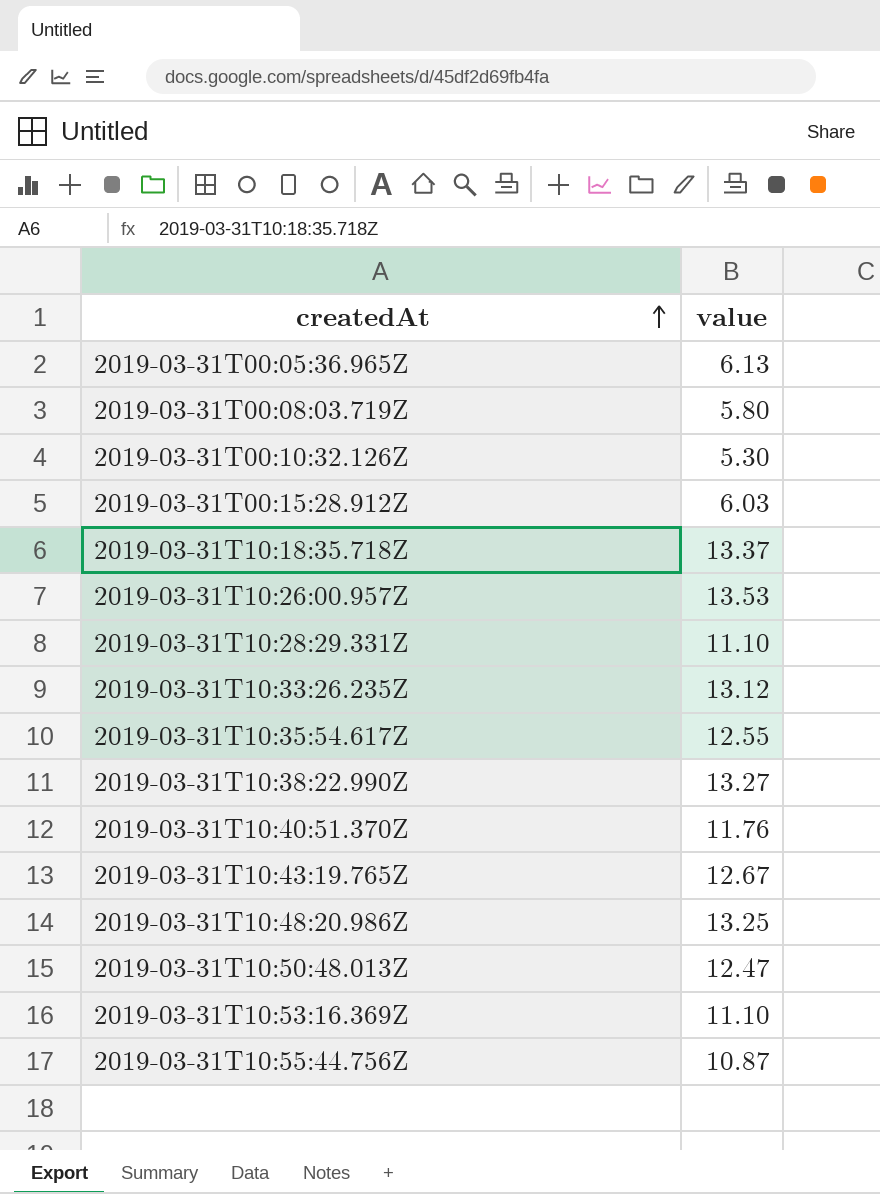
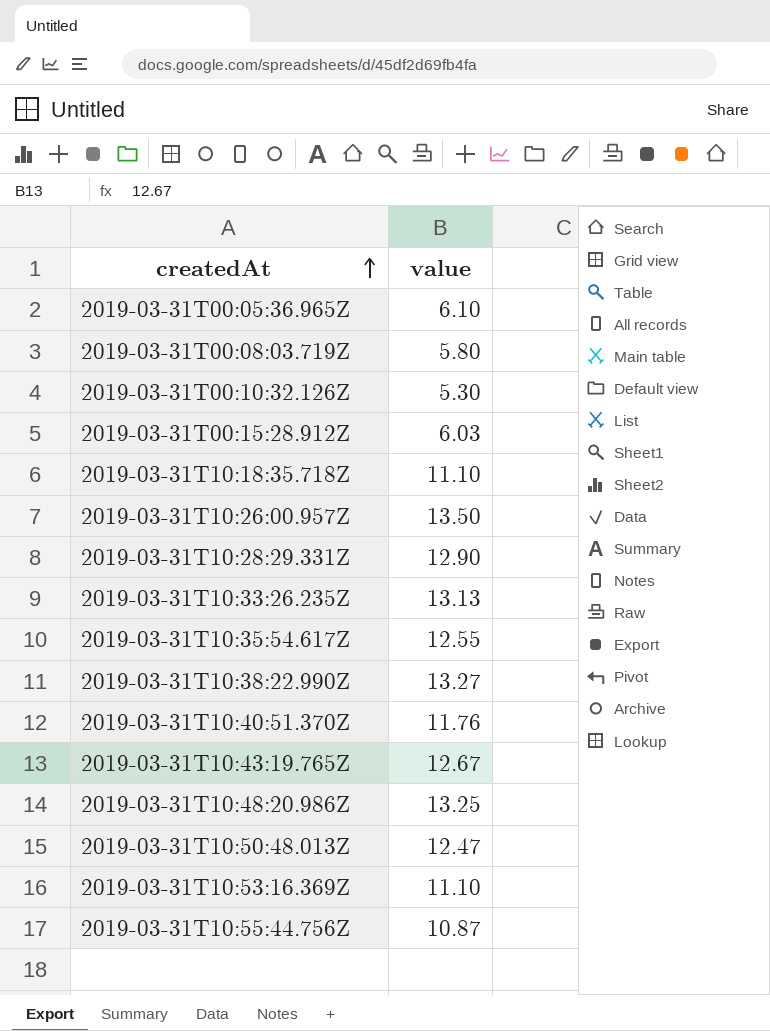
2019-03-31T00:05:36.965Z | value: 6.13 -> 6.10
2019-03-31T10:18:35.718Z | value: 13.37 -> 11.10
2019-03-31T10:26:00.957Z | value: 13.53 -> 13.50
2019-03-31T10:28:29.331Z | value: 11.10 -> 12.90
2019-03-31T10:33:26.235Z | value: 13.12 -> 13.13

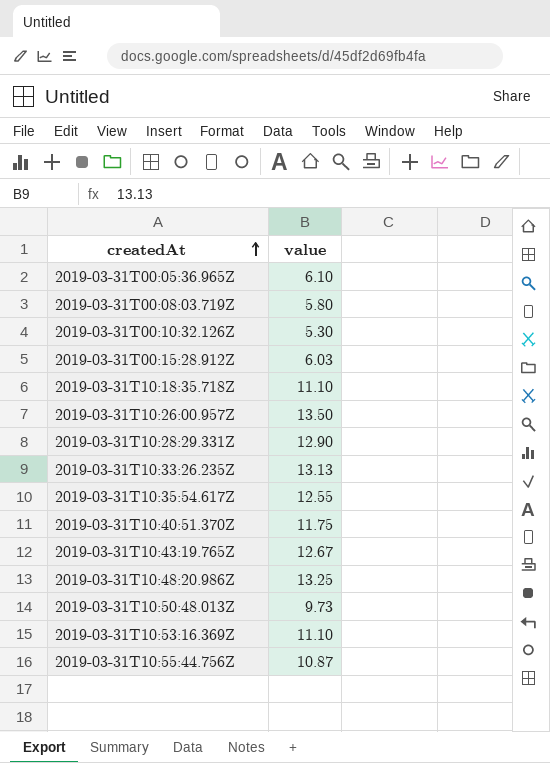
row 2019-03-31T10:38:22.990Z: 13.27 -> none
2019-03-31T10:40:51.370Z | value: 11.76 -> 11.75
2019-03-31T10:50:48.013Z | value: 12.47 -> 9.73

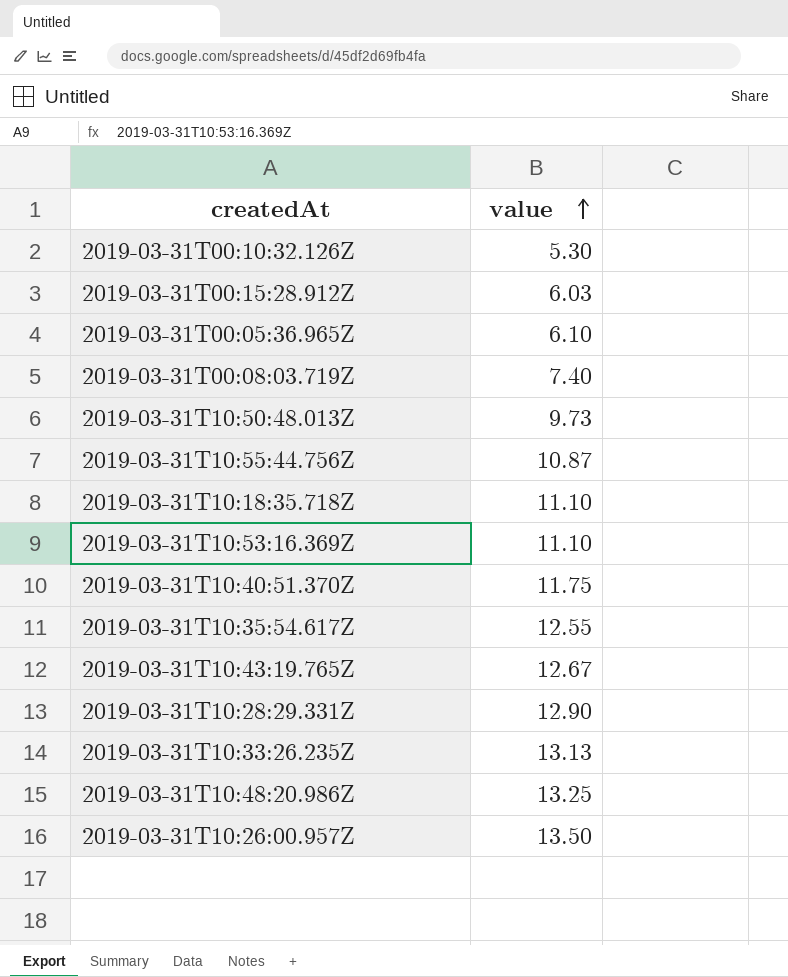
row order: createdAt ascending -> value ascending
2019-03-31T00:08:03.719Z | value: 5.80 -> 7.40

